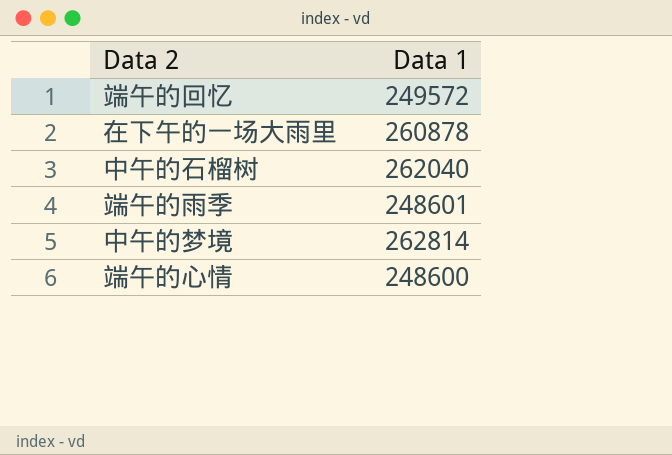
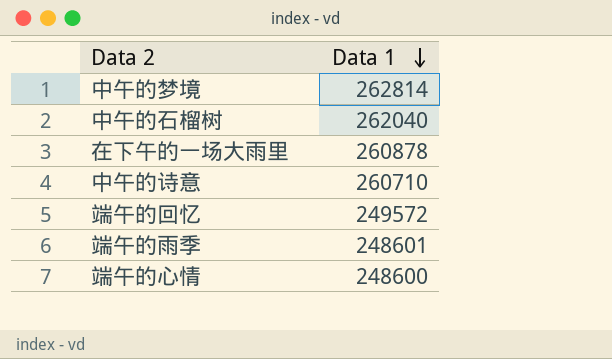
row order: none -> Data 1 descending
row 中午的诗意: none -> 260710

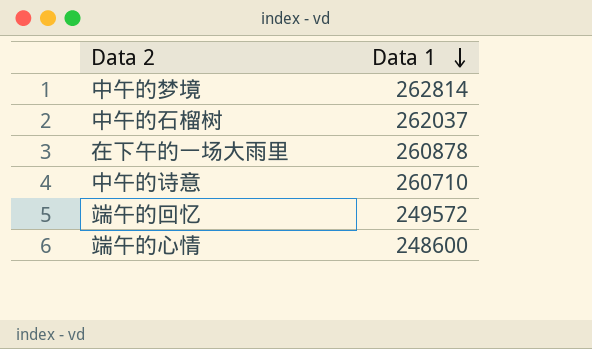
row 端午的雨季: 248601 -> none
中午的石榴树 | Data 1: 262040 -> 262037

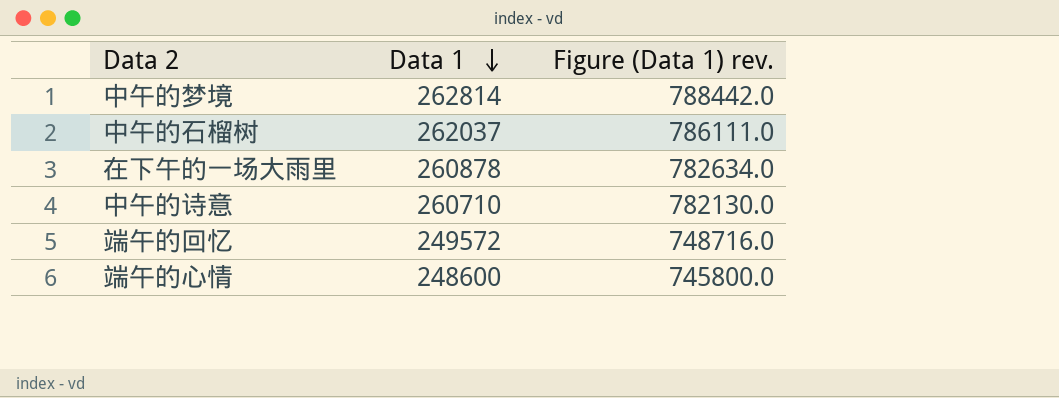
column Figure (Data 1) rev. | formula: none -> [Data 1] * 3

